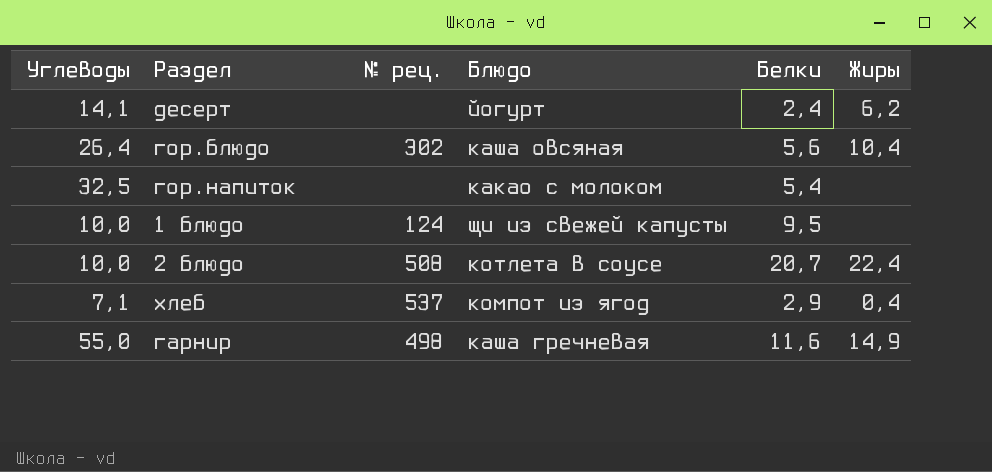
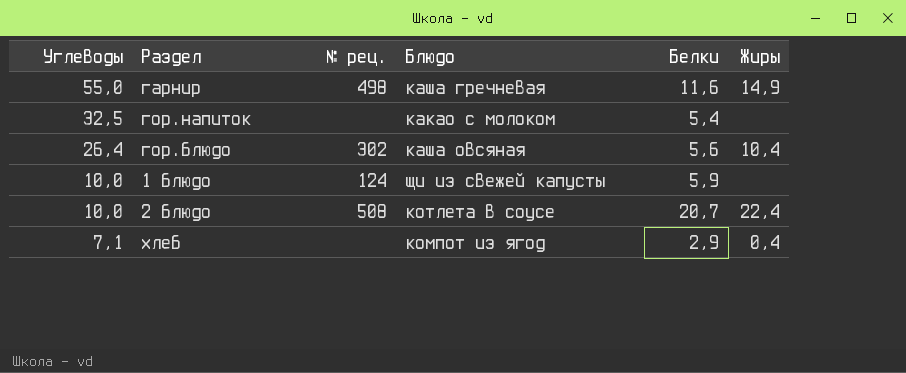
row order: none -> Углеводы descending
row десерт: 14,1 | none | йогурт | 2,4 | 6,2 -> none
1 блюдо | Белки: 9,5 -> 5,9
хлеб | № рец.: 537 -> none

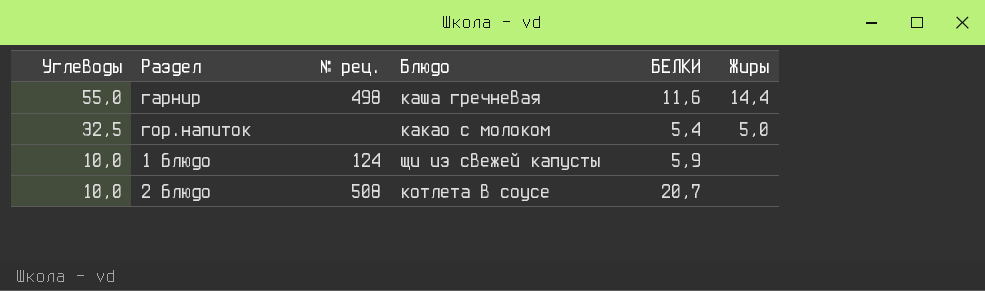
column name: Белки -> БЕЛКИ
row гор.блюдо: 26,4 | 302 | каша овсяная | 5,6 | 10,4 -> none
row хлеб: 7,1 | none | компот из ягод | 2,9 | 0,4 -> none
гарнир | Жиры: 14,9 -> 14,4
гор.напиток | Жиры: none -> 5,0
2 блюдо | Жиры: 22,4 -> none

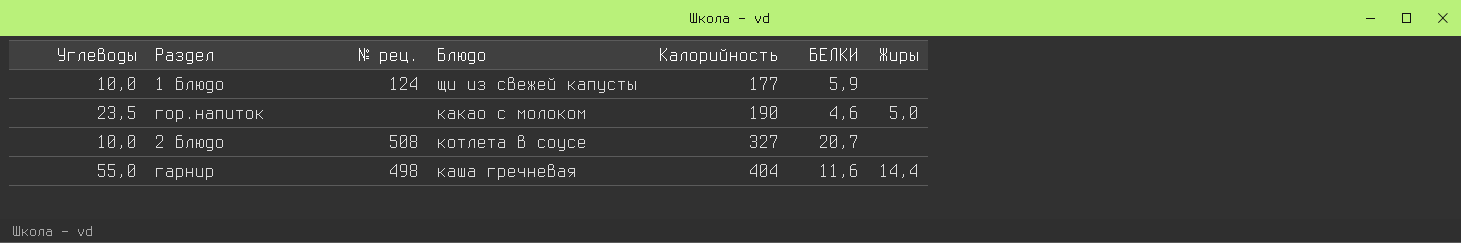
row order: Углеводы descending -> Калорийность ascending
column Калорийность | position: none -> 5
гор.напиток | Углеводы: 32,5 -> 23,5
гор.напиток | БЕЛКИ: 5,4 -> 4,6

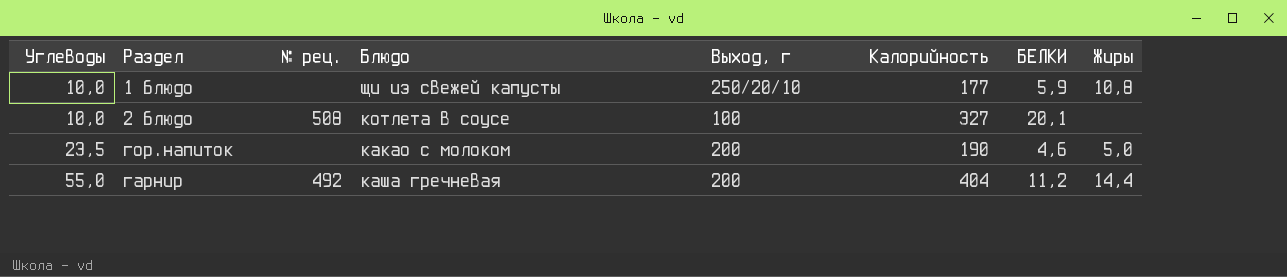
row order: Калорийность ascending -> Углеводы ascending
column Выход, г | position: none -> 5
1 блюдо | № рец.: 124 -> none
1 блюдо | Жиры: none -> 10,8
2 блюдо | БЕЛКИ: 20,7 -> 20,1
гарнир | № рец.: 498 -> 492
гарнир | БЕЛКИ: 11,6 -> 11,2

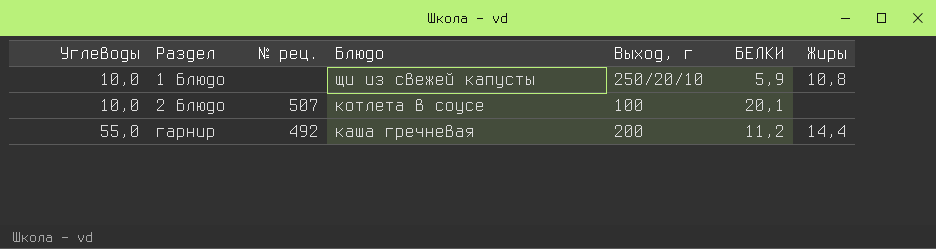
column Калорийность | position: 6 -> none
row гор.напиток: 23,5 | none | какао с молоком | 200 | 190 | 4,6 | 5,0 -> none
2 блюдо | № рец.: 508 -> 507

